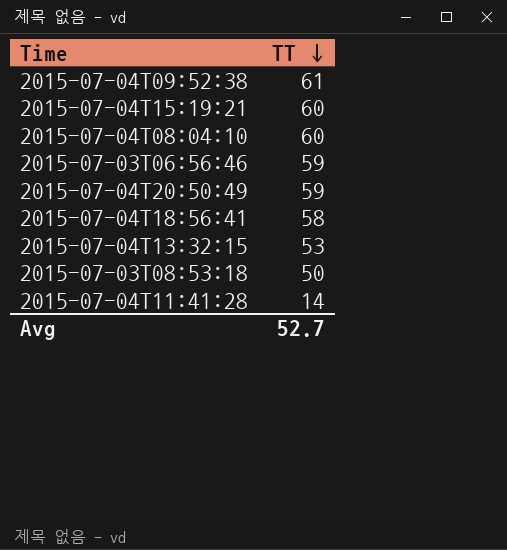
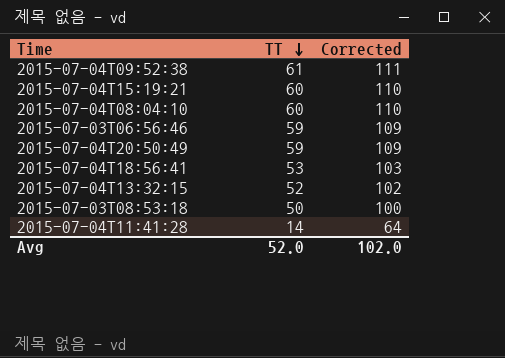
column Corrected | formula: none -> [TT] + 50
2015-07-04T18:56:41 | TT: 58 -> 53
2015-07-04T13:32:15 | TT: 53 -> 52
Avg | TT: 52.7 -> 52.0

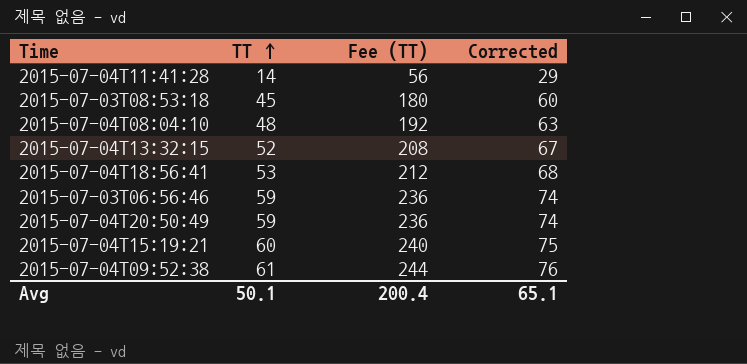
row order: TT descending -> TT ascending
column Fee (TT) | formula: none -> [TT] * 4
column Corrected | formula: [TT] + 50 -> [TT] + 15
2015-07-03T08:53:18 | TT: 50 -> 45
2015-07-04T08:04:10 | TT: 60 -> 48
Avg | TT: 52.0 -> 50.1
Avg | Corrected: 102.0 -> 65.1

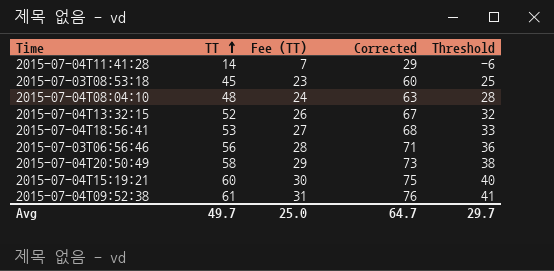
column Fee (TT) | formula: [TT] * 4 -> [TT] * 0.5
column Threshold | formula: none -> [TT] - 20
2015-07-03T06:56:46 | TT: 59 -> 56
2015-07-03T06:56:46 | Corrected: 74 -> 71
2015-07-04T20:50:49 | TT: 59 -> 58
2015-07-04T20:50:49 | Corrected: 74 -> 73
Avg | TT: 50.1 -> 49.7
Avg | Fee (TT): 200.4 -> 25.0
Avg | Corrected: 65.1 -> 64.7

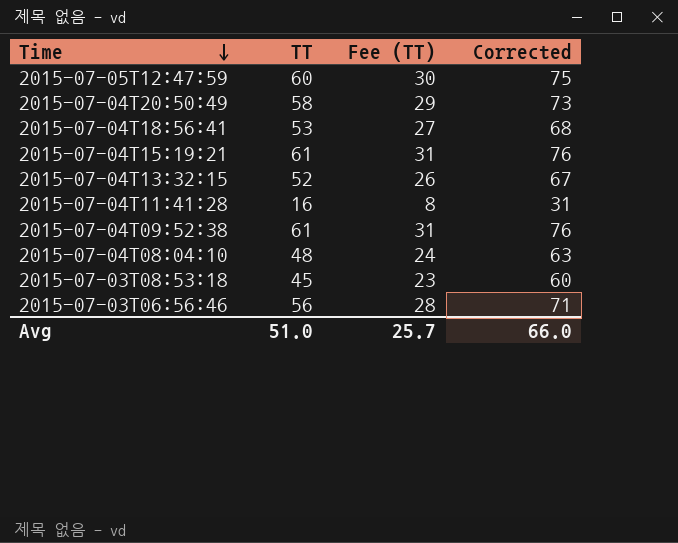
row order: TT ascending -> Time descending
column Threshold | formula: [TT] - 20 -> none
row 2015-07-05T12:47:59: none -> 60 | 30 | 75
2015-07-04T15:19:21 | TT: 60 -> 61
2015-07-04T15:19:21 | Fee (TT): 30 -> 31
2015-07-04T15:19:21 | Corrected: 75 -> 76
2015-07-04T11:41:28 | TT: 14 -> 16
2015-07-04T11:41:28 | Fee (TT): 7 -> 8
2015-07-04T11:41:28 | Corrected: 29 -> 31
Avg | TT: 49.7 -> 51.0
Avg | Fee (TT): 25.0 -> 25.7
Avg | Corrected: 64.7 -> 66.0

